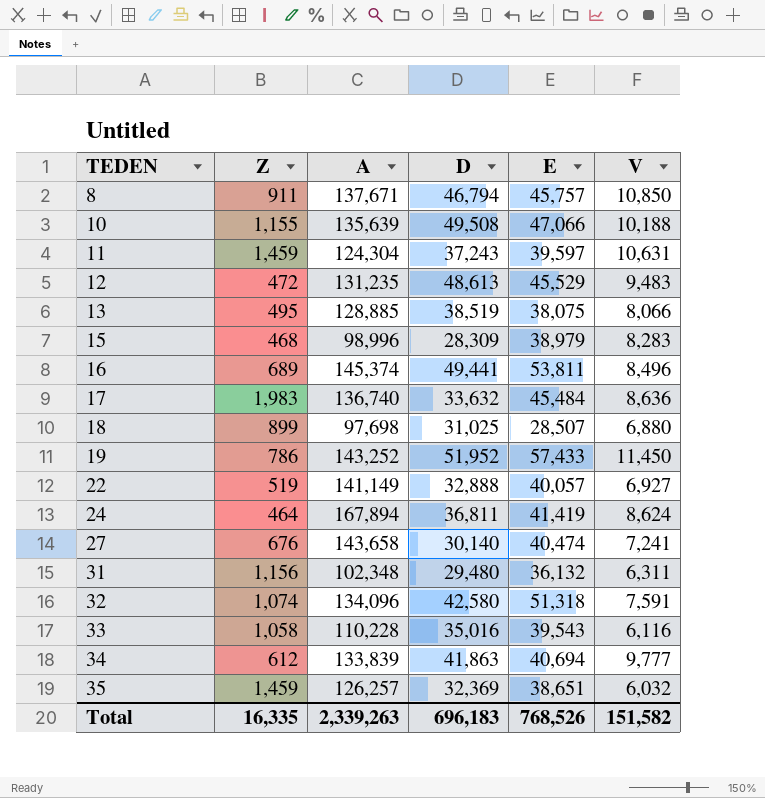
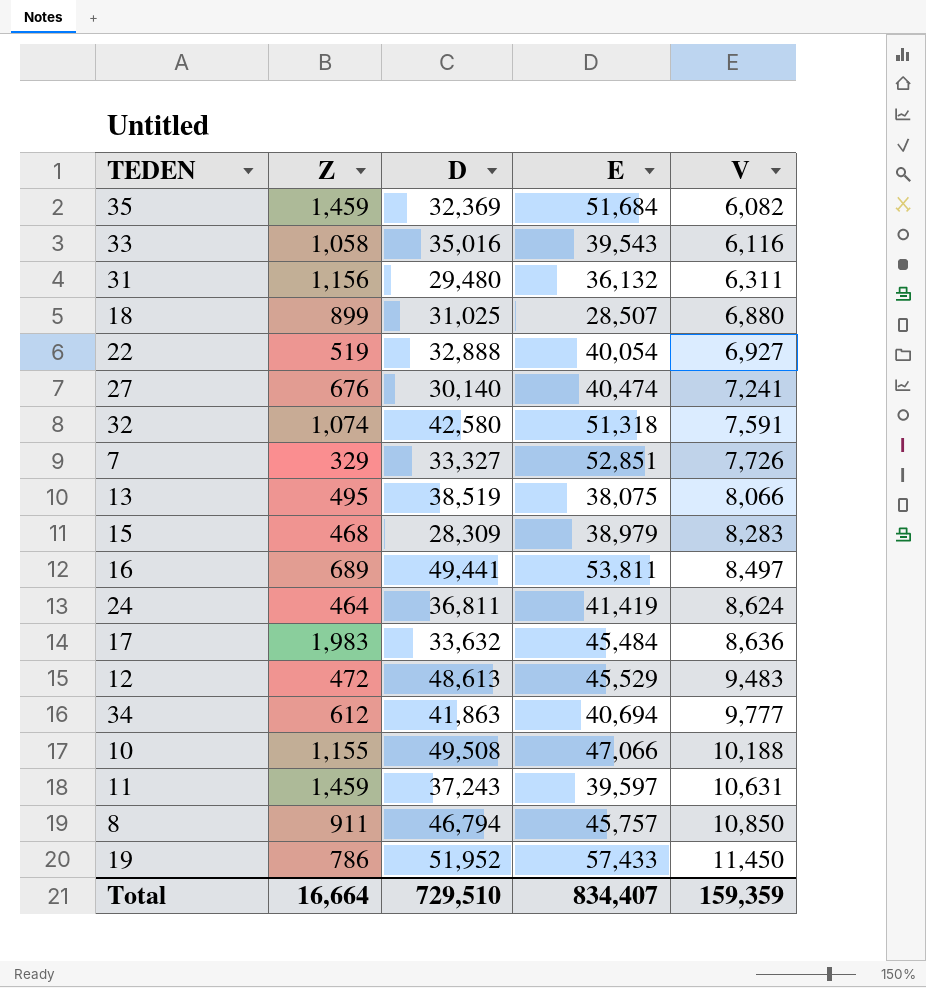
row order: TEDEN ascending -> V ascending
column A | position: 3 -> none
35 | E: 38,651 -> 51,684
35 | V: 6,032 -> 6,082
22 | E: 40,057 -> 40,054
row 7: none -> 329 | 33,327 | 52,851 | 7,726
16 | V: 8,496 -> 8,497
Total | Z: 16,335 -> 16,664
Total | D: 696,183 -> 729,510
Total | E: 768,526 -> 834,407
Total | V: 151,582 -> 159,359

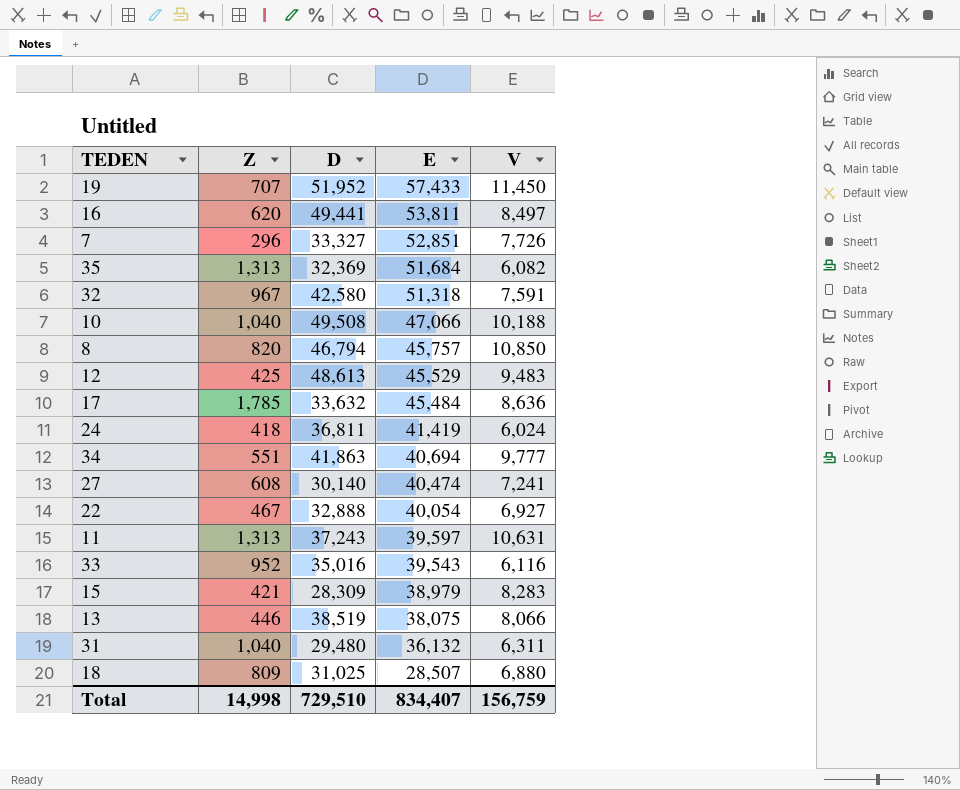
row order: V ascending -> E descending
19 | Z: 786 -> 707
16 | Z: 689 -> 620
7 | Z: 329 -> 296
35 | Z: 1,459 -> 1,313
32 | Z: 1,074 -> 967
10 | Z: 1,155 -> 1,040
8 | Z: 911 -> 820
12 | Z: 472 -> 425
17 | Z: 1,983 -> 1,785
24 | Z: 464 -> 418
24 | V: 8,624 -> 6,024
34 | Z: 612 -> 551
27 | Z: 676 -> 608
22 | Z: 519 -> 467
11 | Z: 1,459 -> 1,313
33 | Z: 1,058 -> 952
15 | Z: 468 -> 421
13 | Z: 495 -> 446
31 | Z: 1,156 -> 1,040
18 | Z: 899 -> 809
Total | Z: 16,664 -> 14,998
Total | V: 159,359 -> 156,759

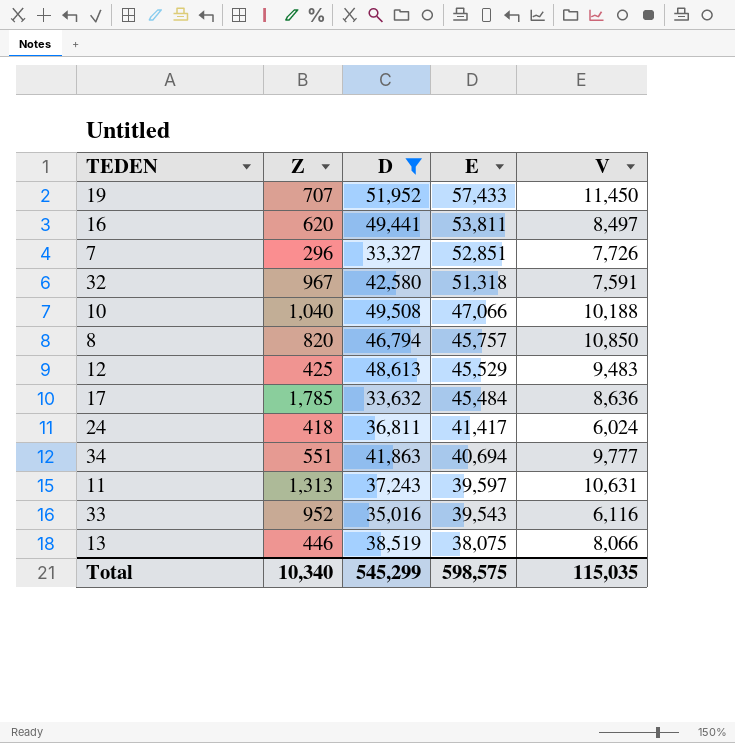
filter: none -> D >= 33,327
24 | E: 41,419 -> 41,417
Total | Z: 14,998 -> 10,340
Total | D: 729,510 -> 545,299
Total | E: 834,407 -> 598,575
Total | V: 156,759 -> 115,035

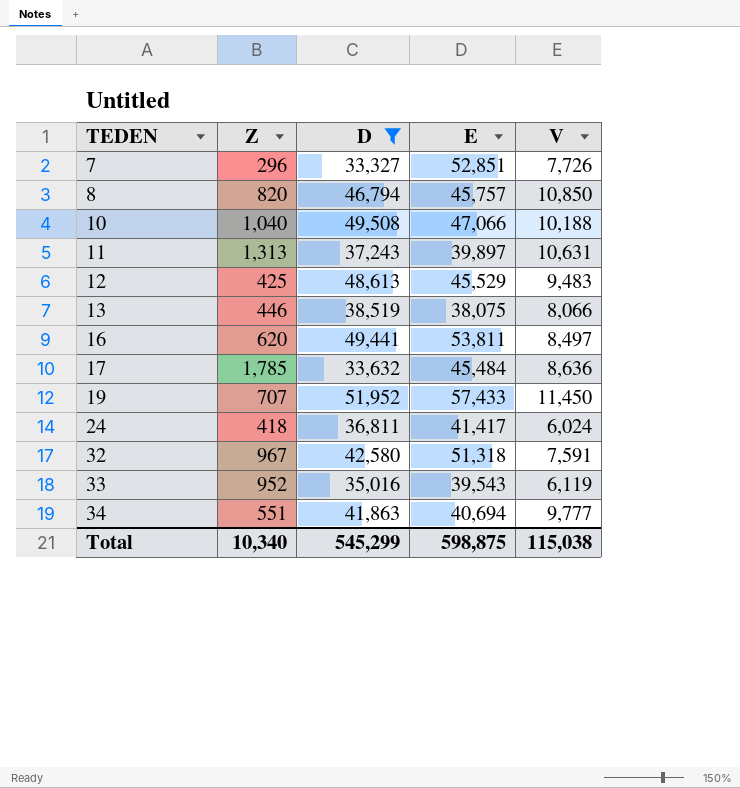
row order: E descending -> TEDEN ascending
11 | E: 39,597 -> 39,897
33 | V: 6,116 -> 6,119
Total | E: 598,575 -> 598,875
Total | V: 115,035 -> 115,038

